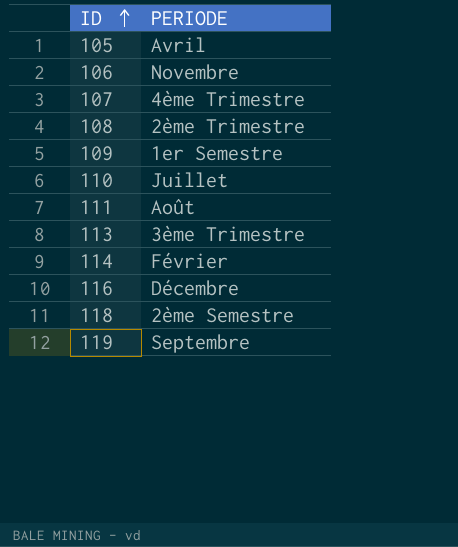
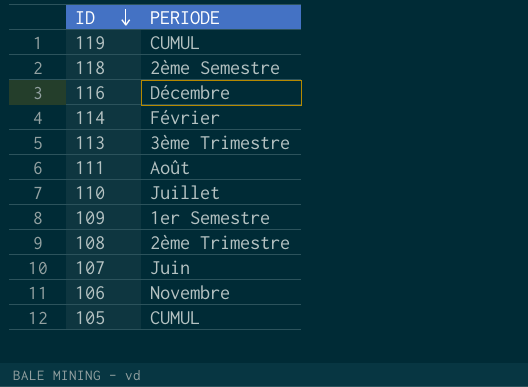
row order: ID ascending -> ID descending
119 | PERIODE: Septembre -> CUMUL
107 | PERIODE: 4ème Trimestre -> Juin
105 | PERIODE: Avril -> CUMUL

